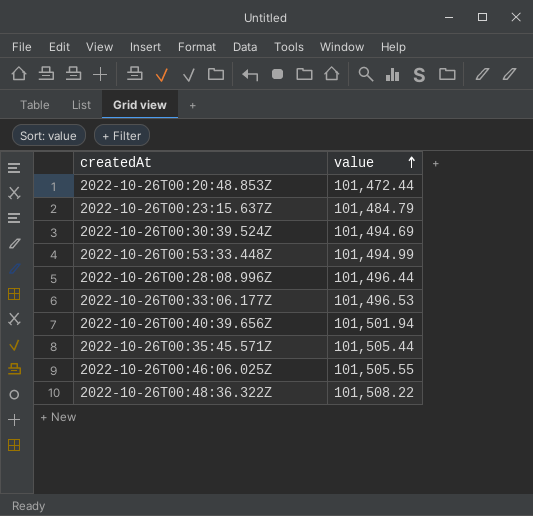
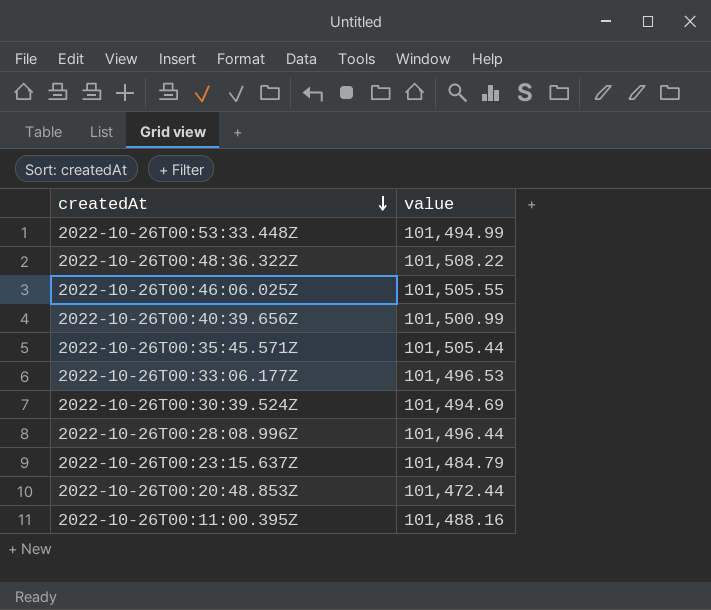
row order: value ascending -> createdAt descending
2022-10-26T00:40:39.656Z | value: 101,501.94 -> 101,500.99
row 2022-10-26T00:11:00.395Z: none -> 101,488.16

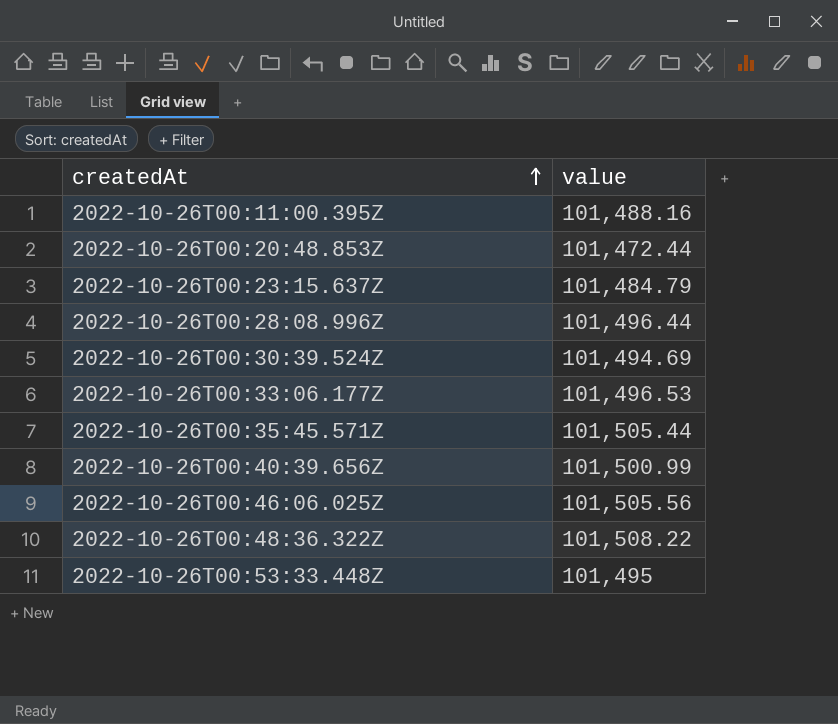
row order: createdAt descending -> createdAt ascending
2022-10-26T00:46:06.025Z | value: 101,505.55 -> 101,505.56
2022-10-26T00:53:33.448Z | value: 101,494.99 -> 101,495

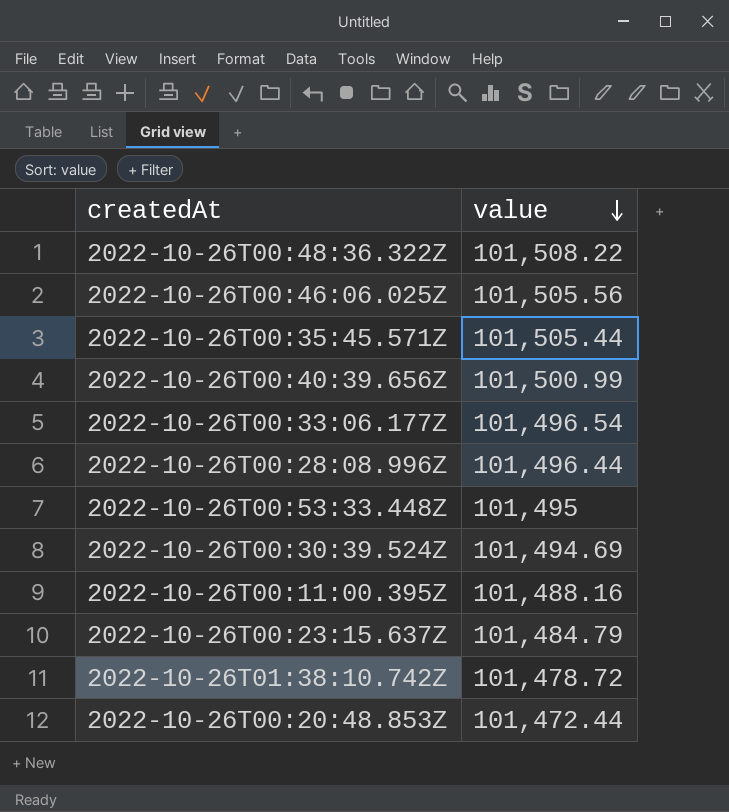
row order: createdAt ascending -> value descending
2022-10-26T00:33:06.177Z | value: 101,496.53 -> 101,496.54
row 2022-10-26T01:38:10.742Z: none -> 101,478.72

